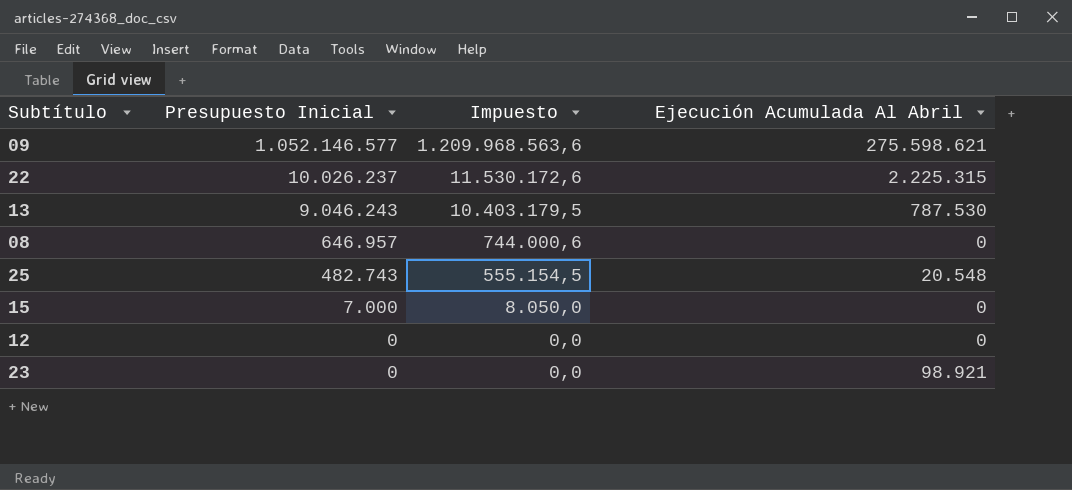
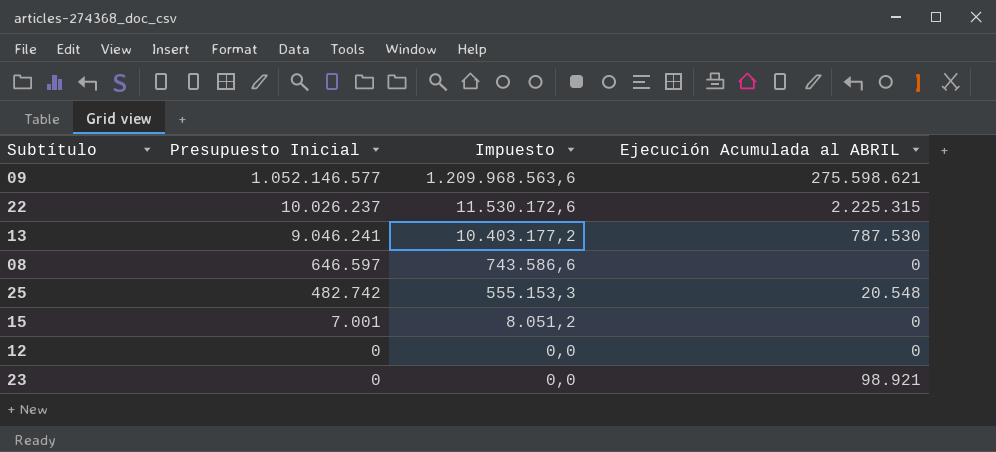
column name: Ejecución Acumulada Al Abril -> Ejecución Acumulada al ABRIL
13 | Presupuesto Inicial: 9.046.243 -> 9.046.241
13 | Impuesto: 10.403.179,5 -> 10.403.177,2
08 | Presupuesto Inicial: 646.957 -> 646.597
08 | Impuesto: 744.000,6 -> 743.586,6
25 | Presupuesto Inicial: 482.743 -> 482.742
25 | Impuesto: 555.154,5 -> 555.153,3
15 | Presupuesto Inicial: 7.000 -> 7.001
15 | Impuesto: 8.050,0 -> 8.051,2

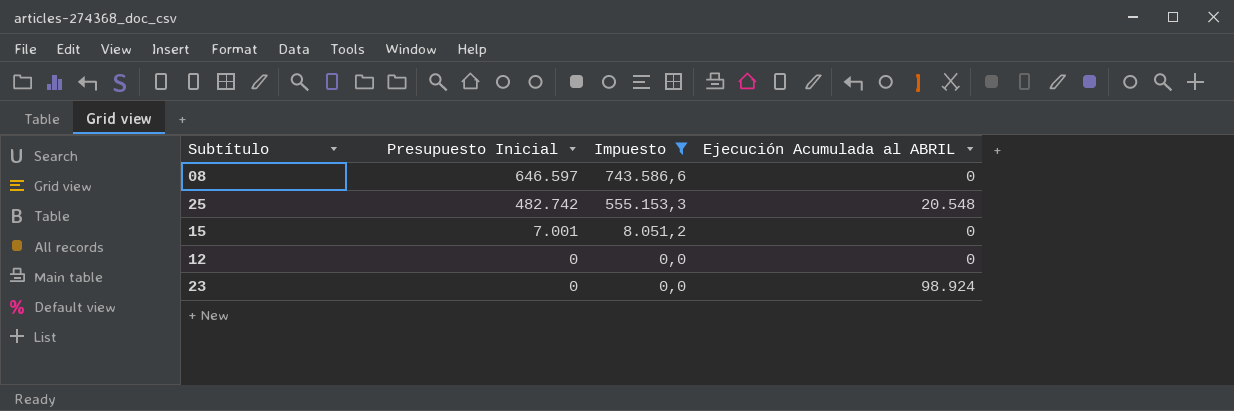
filter: none -> Impuesto <= 743.586,6
23 | Ejecución Acumulada al ABRIL: 98.921 -> 98.924

